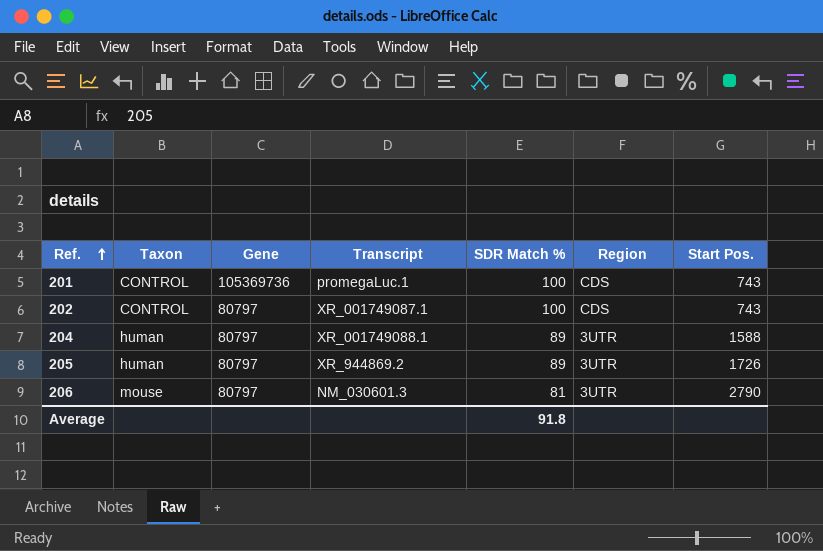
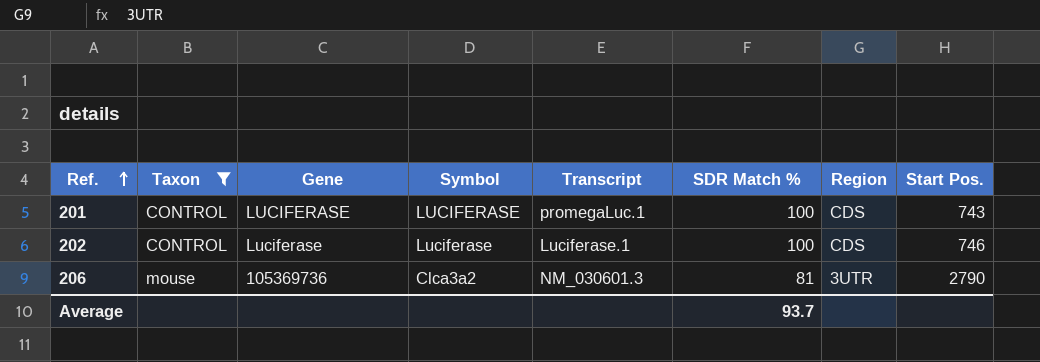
filter: none -> Taxon != human
column Symbol | position: none -> 4
201 | Gene: 105369736 -> LUCIFERASE
202 | Gene: 80797 -> Luciferase
202 | Transcript: XR_001749087.1 -> Luciferase.1
202 | Start Pos.: 743 -> 746
206 | Gene: 80797 -> 105369736
Average | SDR Match %: 91.8 -> 93.7

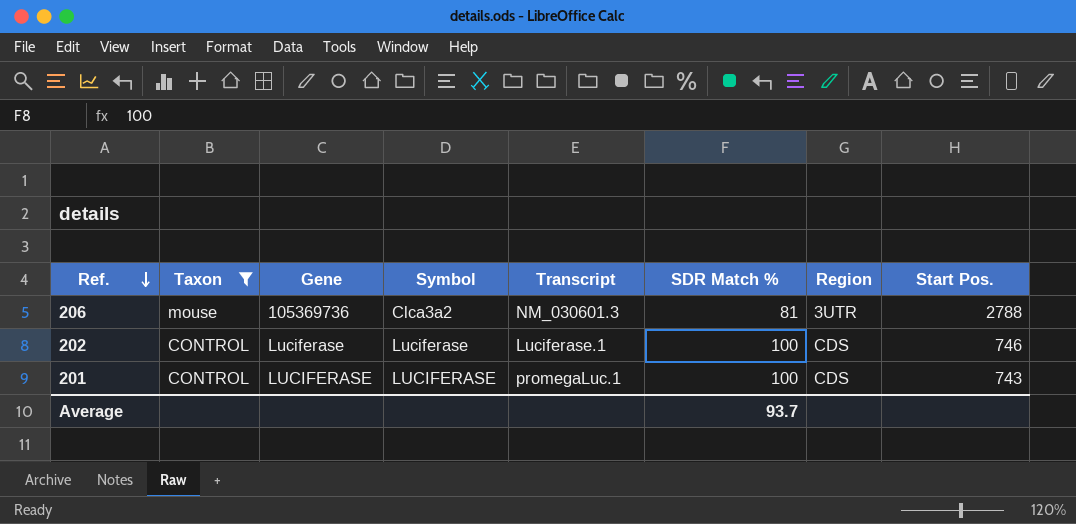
row order: Ref. ascending -> Ref. descending
206 | Start Pos.: 2790 -> 2788

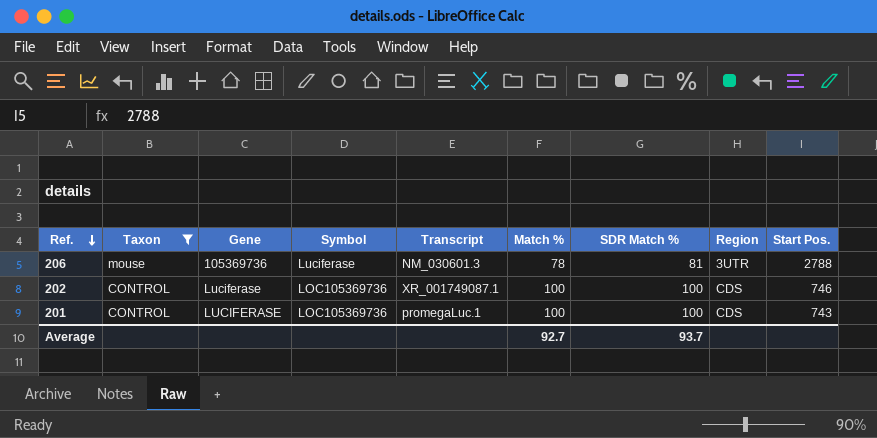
column Match % | position: none -> 6
206 | Symbol: Clca3a2 -> Luciferase
202 | Symbol: Luciferase -> LOC105369736
202 | Transcript: Luciferase.1 -> XR_001749087.1
201 | Symbol: LUCIFERASE -> LOC105369736

